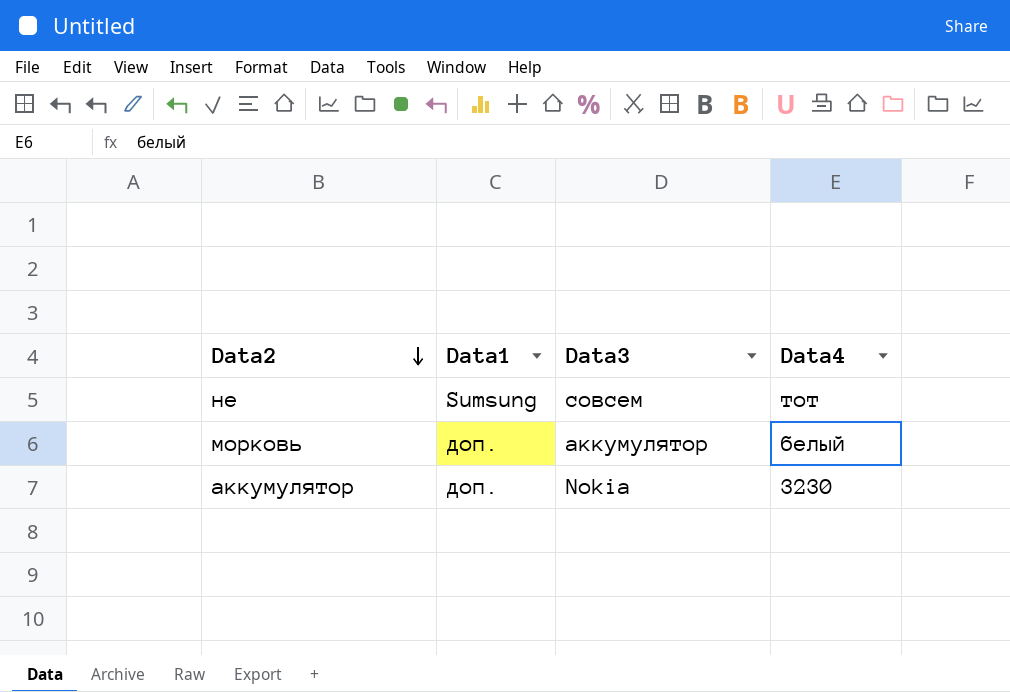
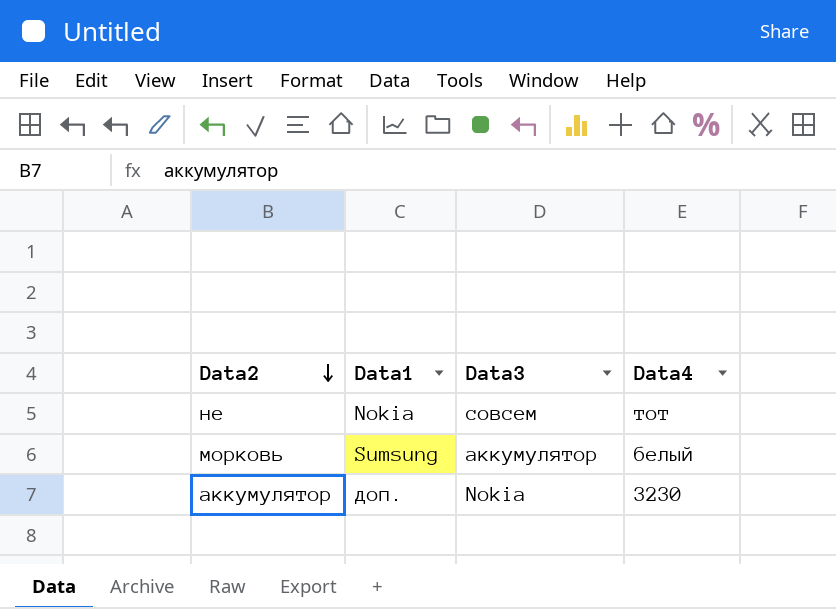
не | Data1: Sumsung -> Nokia
морковь | Data1: доп. -> Sumsung

